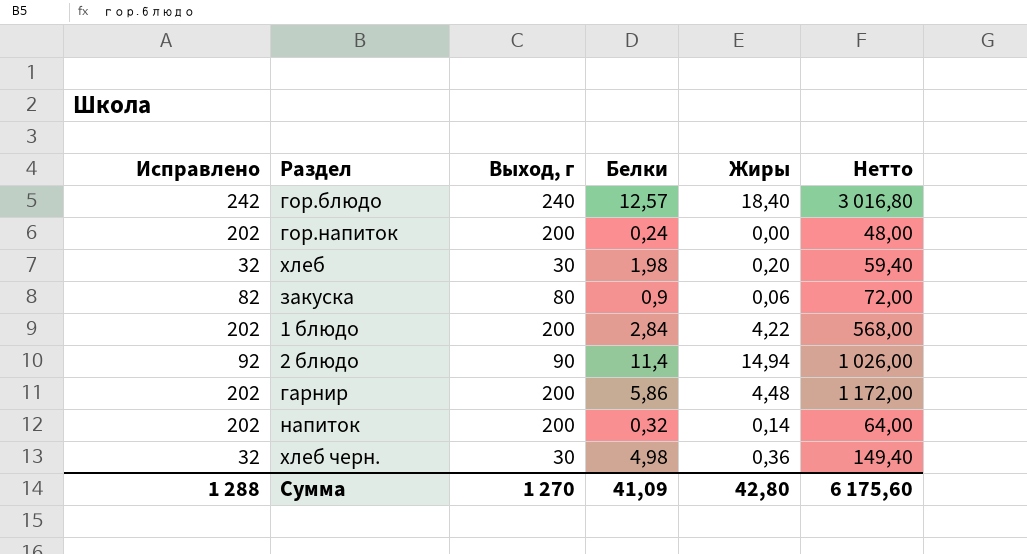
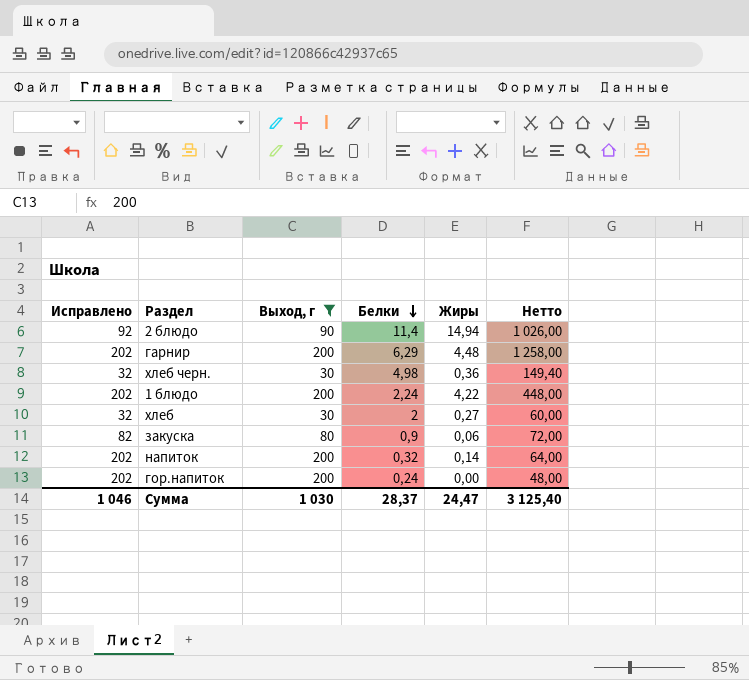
filter: none -> Выход, г != 240
row order: none -> Белки descending
гарнир | Белки: 5,86 -> 6,29
гарнир | Нетто: 1 172,00 -> 1 258,00
1 блюдо | Белки: 2,84 -> 2,24
1 блюдо | Нетто: 568,00 -> 448,00
хлеб | Белки: 1,98 -> 2
хлеб | Жиры: 0,20 -> 0,27
хлеб | Нетто: 59,40 -> 60,00
Сумма | Исправлено: 1 288 -> 1 046
Сумма | Выход, г: 1 270 -> 1 030
Сумма | Белки: 41,09 -> 28,37
Сумма | Жиры: 42,80 -> 24,47
Сумма | Нетто: 6 175,60 -> 3 125,40

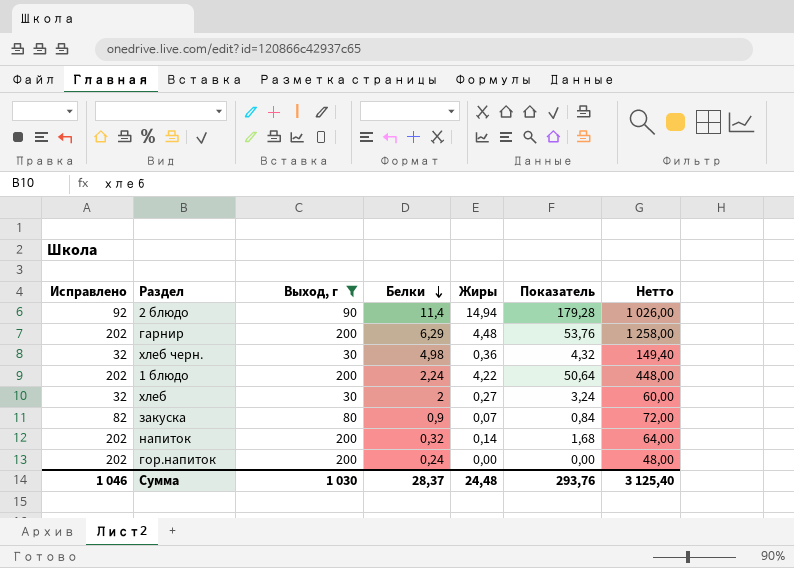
column Показатель | formula: none -> [Жиры] * 12
закуска | Жиры: 0,06 -> 0,07
Сумма | Жиры: 24,47 -> 24,48

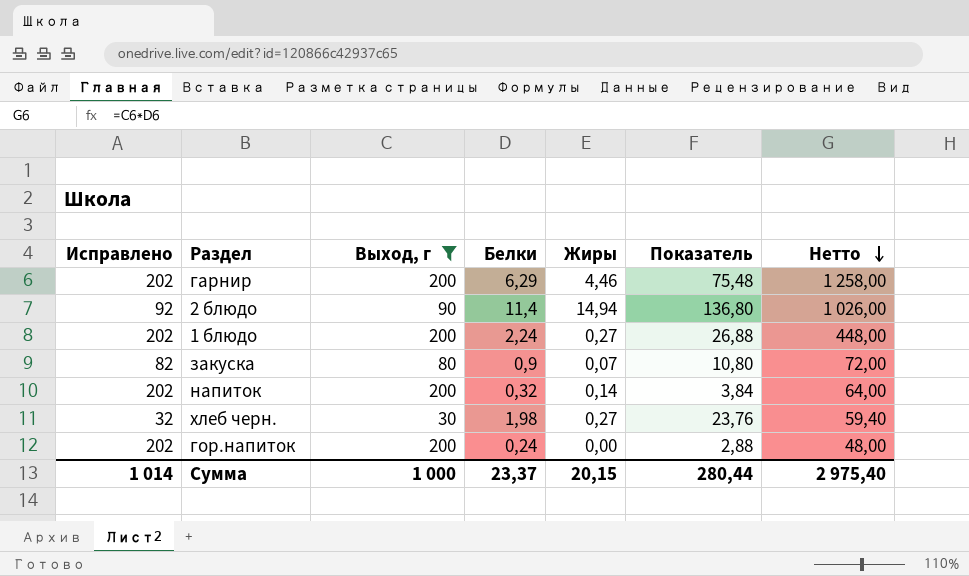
row order: Белки descending -> Нетто descending
column Показатель | formula: [Жиры] * 12 -> [Белки] * 12
row хлеб: 32 | 30 | 2 | 0,27 | 3,24 | 60,00 -> none
гарнир | Жиры: 4,48 -> 4,46
1 блюдо | Жиры: 4,22 -> 0,27
хлеб черн. | Белки: 4,98 -> 1,98
хлеб черн. | Жиры: 0,36 -> 0,27
хлеб черн. | Нетто: 149,40 -> 59,40
Сумма | Исправлено: 1 046 -> 1 014
Сумма | Выход, г: 1 030 -> 1 000
Сумма | Белки: 28,37 -> 23,37
Сумма | Жиры: 24,48 -> 20,15
Сумма | Показатель: 293,76 -> 280,44
Сумма | Нетто: 3 125,40 -> 2 975,40

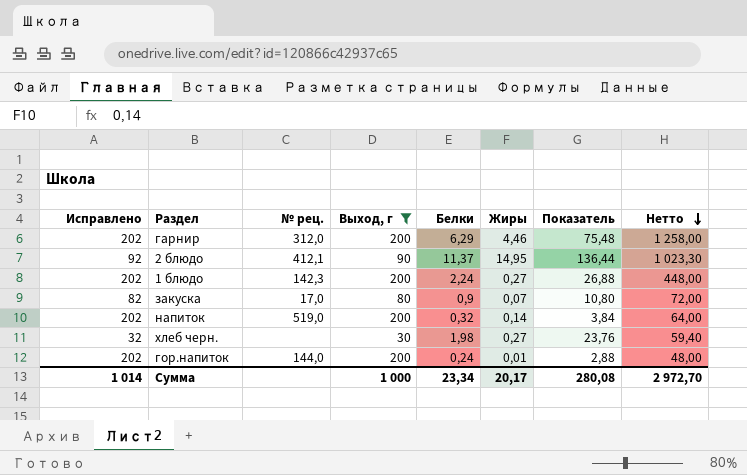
column № рец. | position: none -> 3
2 блюдо | Белки: 11,4 -> 11,37
2 блюдо | Жиры: 14,94 -> 14,95
2 блюдо | Показатель: 136,80 -> 136,44
2 блюдо | Нетто: 1 026,00 -> 1 023,30
гор.напиток | Жиры: 0,00 -> 0,01
Сумма | Белки: 23,37 -> 23,34
Сумма | Жиры: 20,15 -> 20,17
Сумма | Показатель: 280,44 -> 280,08
Сумма | Нетто: 2 975,40 -> 2 972,70

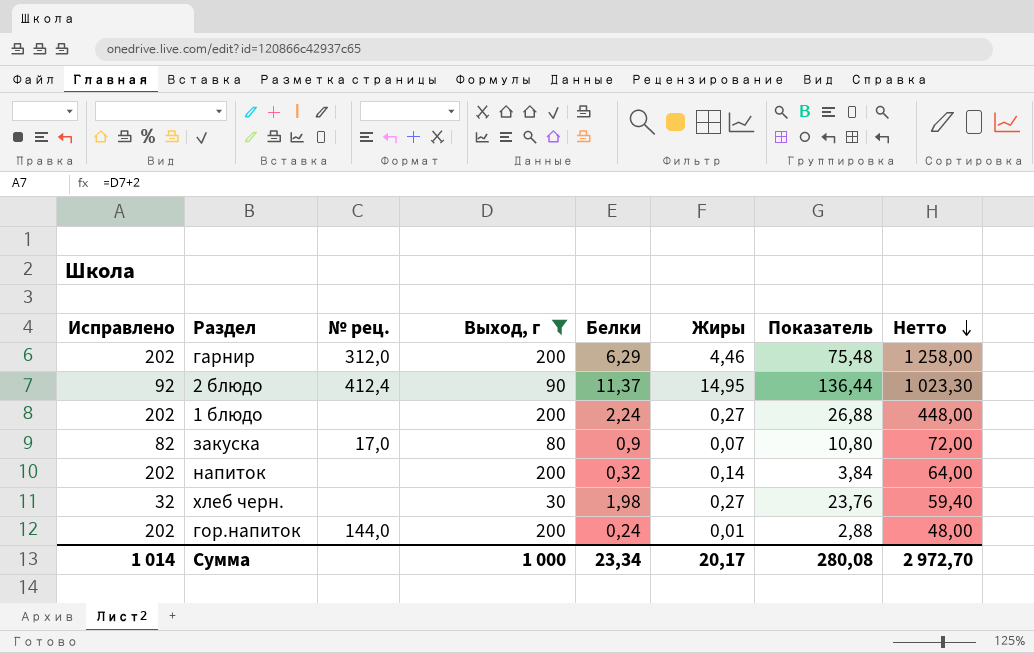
2 блюдо | № рец.: 412,1 -> 412,4
1 блюдо | № рец.: 142,3 -> none
напиток | № рец.: 519,0 -> none

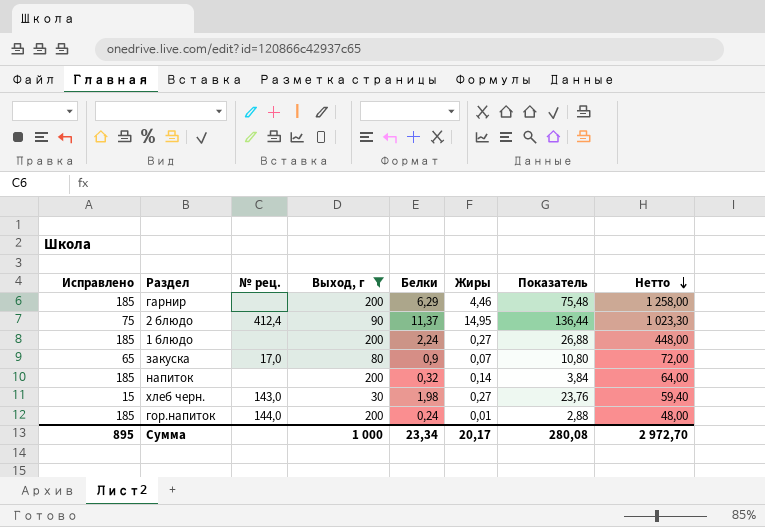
column Исправлено | formula: [Выход, г] + 2 -> [Выход, г] - 15
гарнир | № рец.: 312,0 -> none
хлеб черн. | № рец.: none -> 143,0
Сумма | Исправлено: 1 014 -> 895

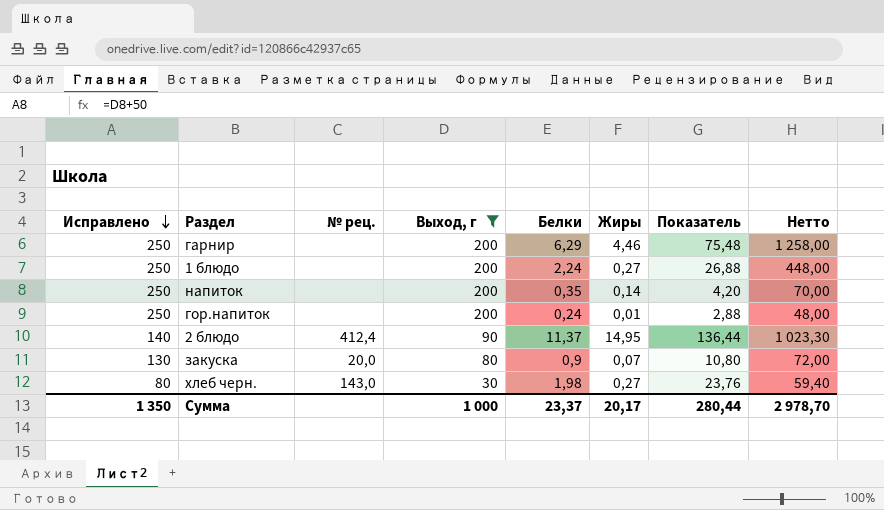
row order: Нетто descending -> Исправлено descending
column Исправлено | formula: [Выход, г] - 15 -> [Выход, г] + 50
напиток | Белки: 0,32 -> 0,35
напиток | Показатель: 3,84 -> 4,20
напиток | Нетто: 64,00 -> 70,00
гор.напиток | № рец.: 144,0 -> none
закуска | № рец.: 17,0 -> 20,0
Сумма | Исправлено: 895 -> 1 350
Сумма | Белки: 23,34 -> 23,37
Сумма | Показатель: 280,08 -> 280,44
Сумма | Нетто: 2 972,70 -> 2 978,70

